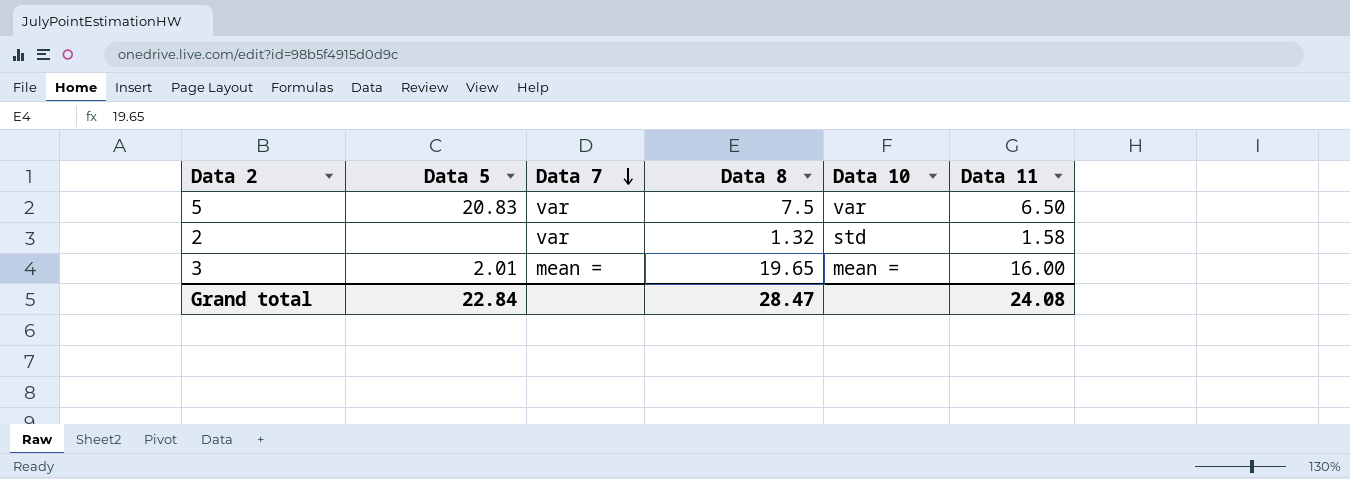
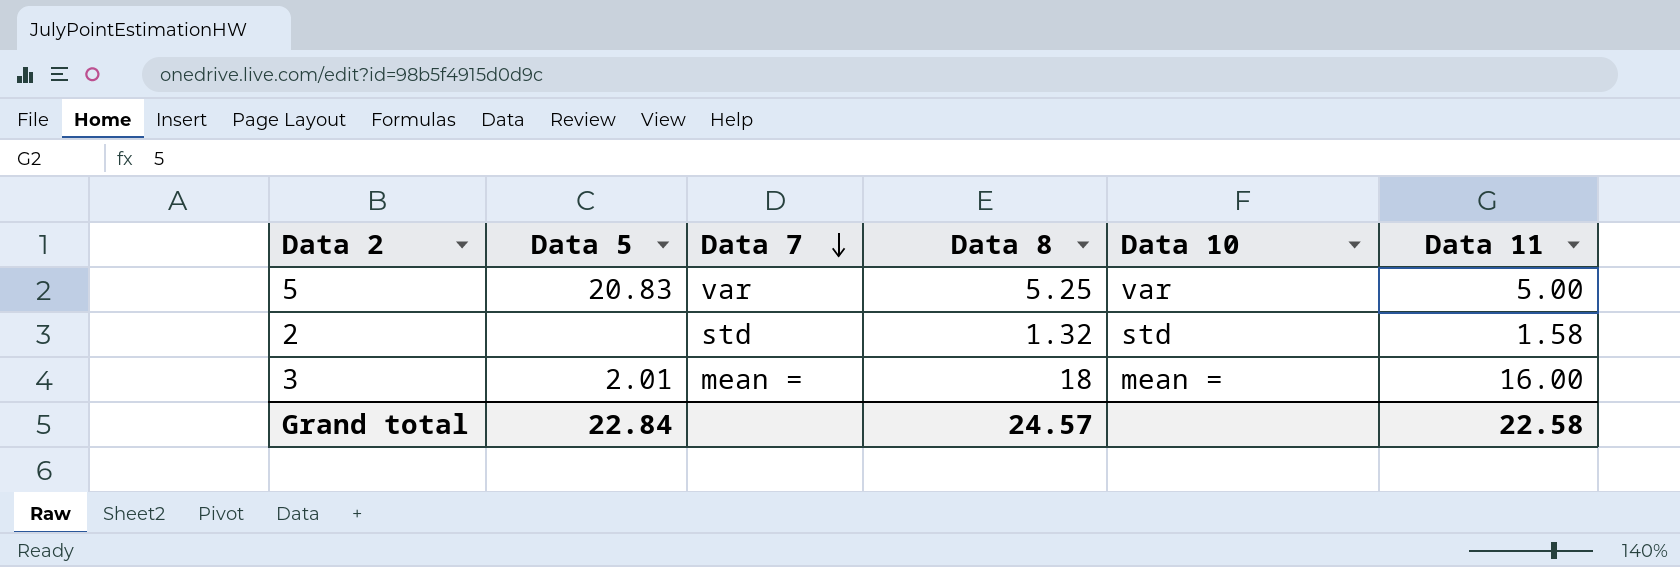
5 | Data 8: 7.5 -> 5.25
5 | Data 11: 6.50 -> 5.00
2 | Data 7: var -> std
3 | Data 8: 19.65 -> 18
Grand total | Data 8: 28.47 -> 24.57
Grand total | Data 11: 24.08 -> 22.58

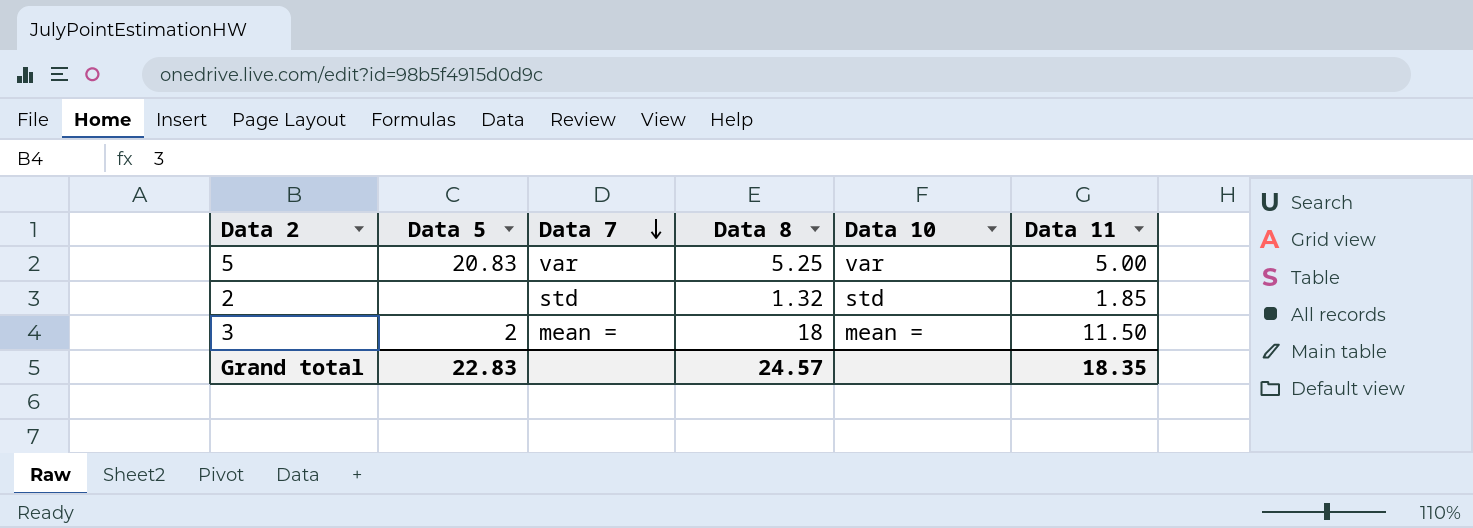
2 | Data 11: 1.58 -> 1.85
3 | Data 5: 2.01 -> 2
3 | Data 11: 16.00 -> 11.50
Grand total | Data 5: 22.84 -> 22.83
Grand total | Data 11: 22.58 -> 18.35

